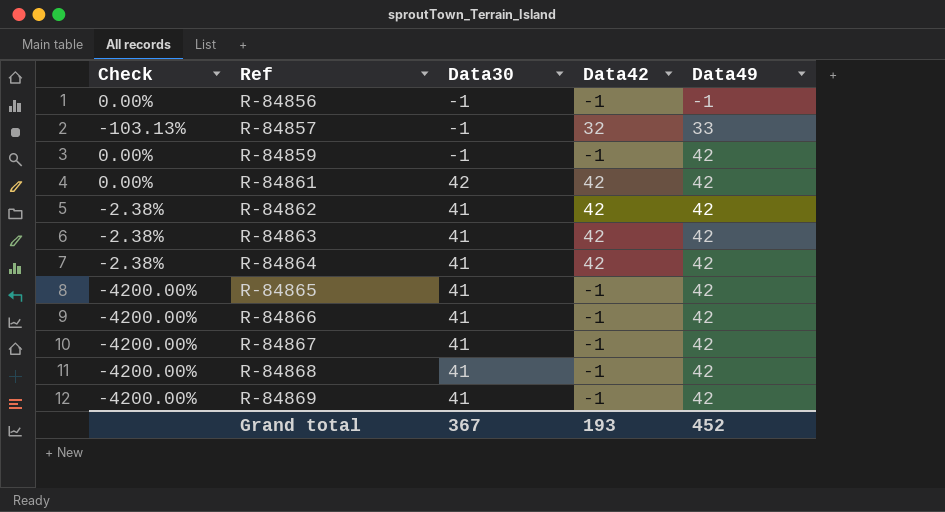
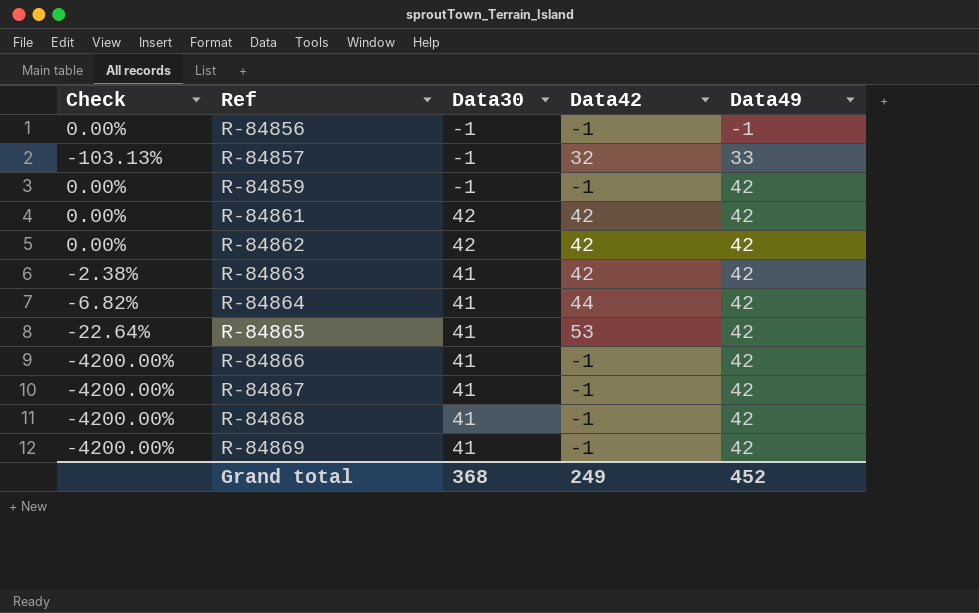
R-84862 | Check: -2.38% -> 0.00%
R-84862 | Data30: 41 -> 42
R-84864 | Check: -2.38% -> -6.82%
R-84864 | Data42: 42 -> 44
R-84865 | Check: -4200.00% -> -22.64%
R-84865 | Data42: -1 -> 53
Grand total | Data30: 367 -> 368
Grand total | Data42: 193 -> 249

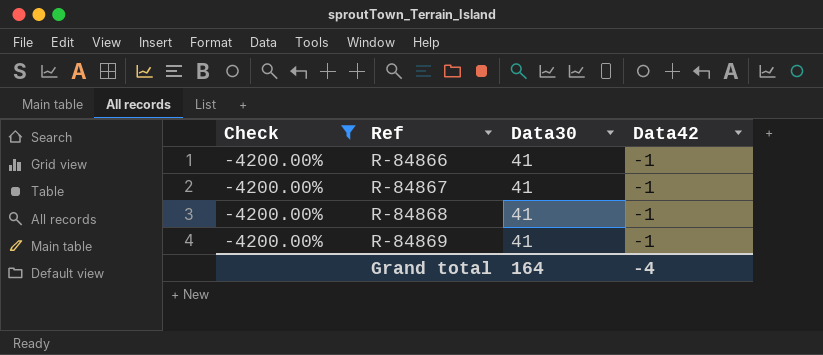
filter: none -> Check = -4200.00%
column Data49 | position: 5 -> none
Grand total | Data30: 368 -> 164
Grand total | Data42: 249 -> -4

